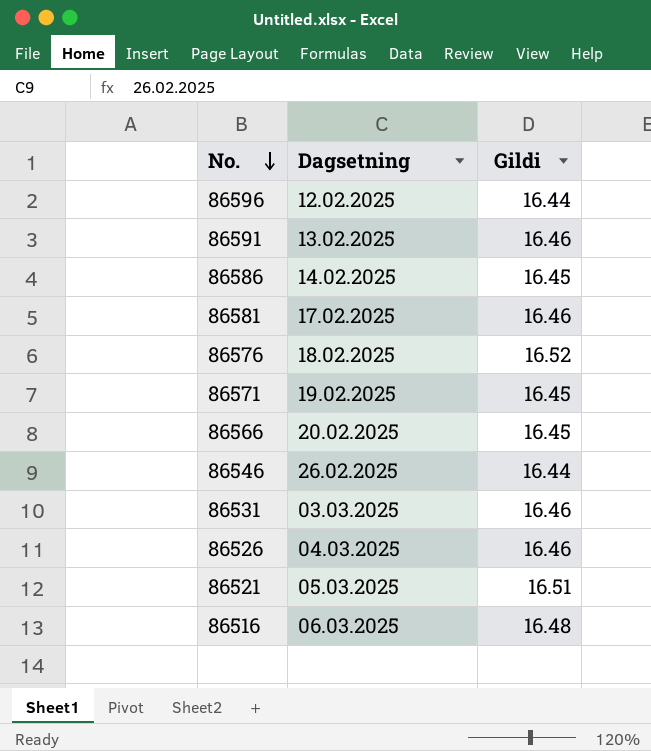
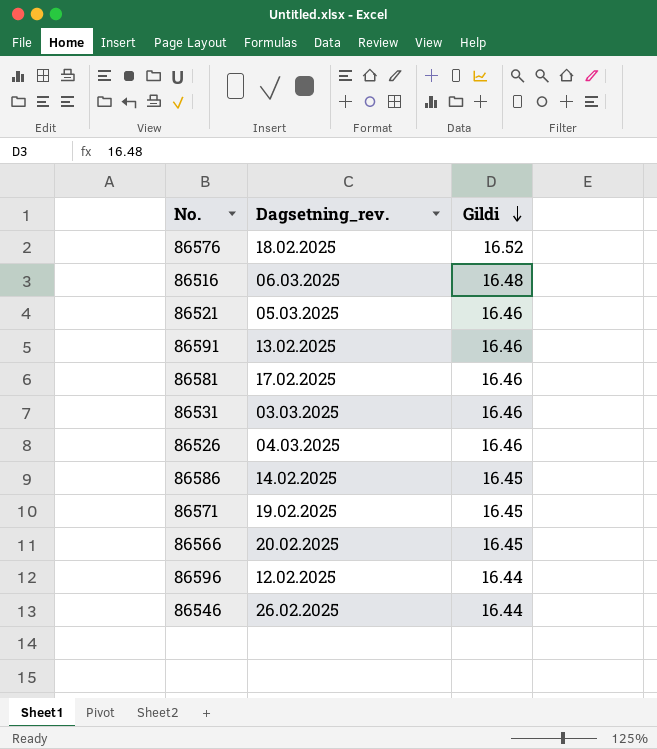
row order: No. descending -> Gildi descending
column name: Dagsetning -> Dagsetning_rev.
86521 | Gildi: 16.51 -> 16.46

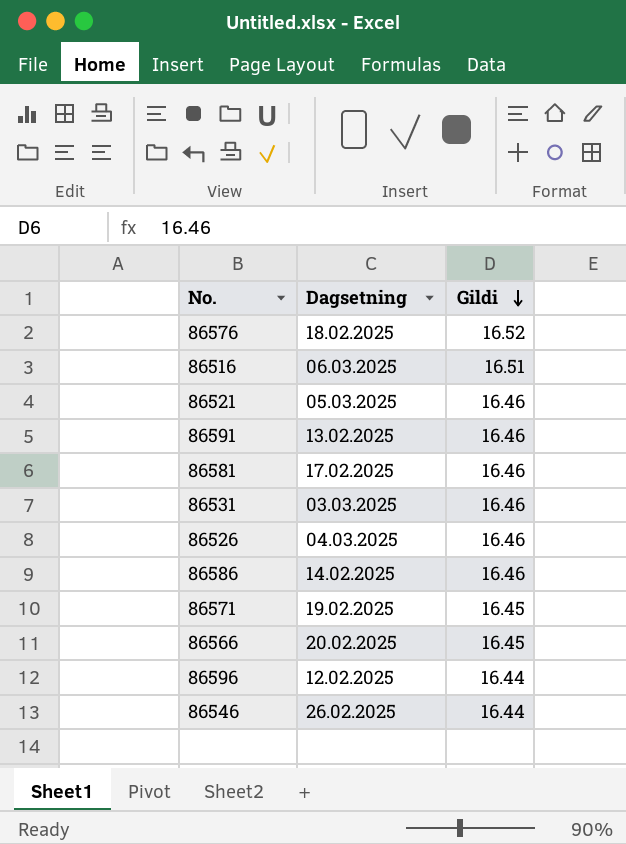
column name: Dagsetning_rev. -> Dagsetning
86516 | Gildi: 16.48 -> 16.51
86586 | Gildi: 16.45 -> 16.46

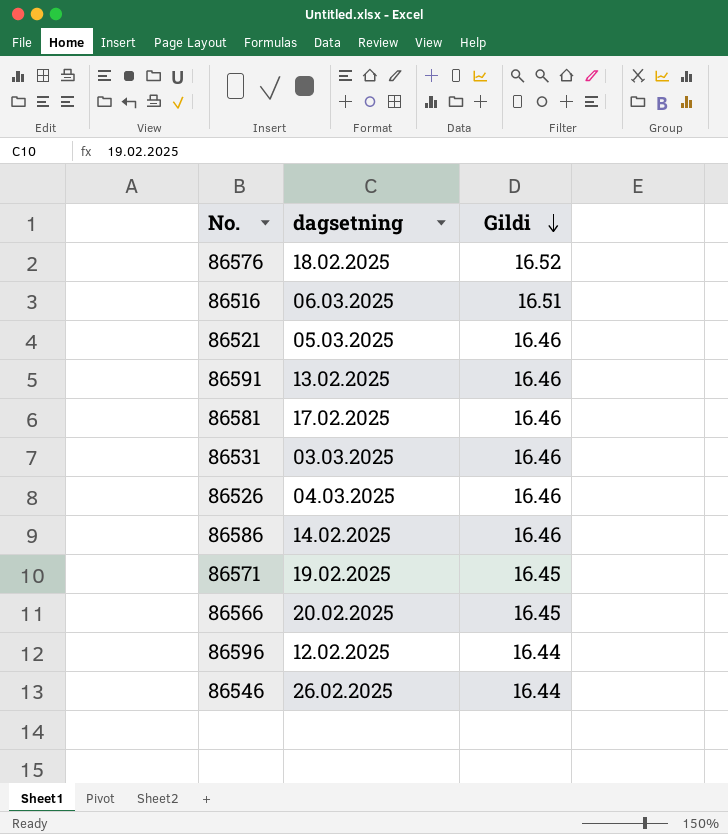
column name: Dagsetning -> dagsetning

